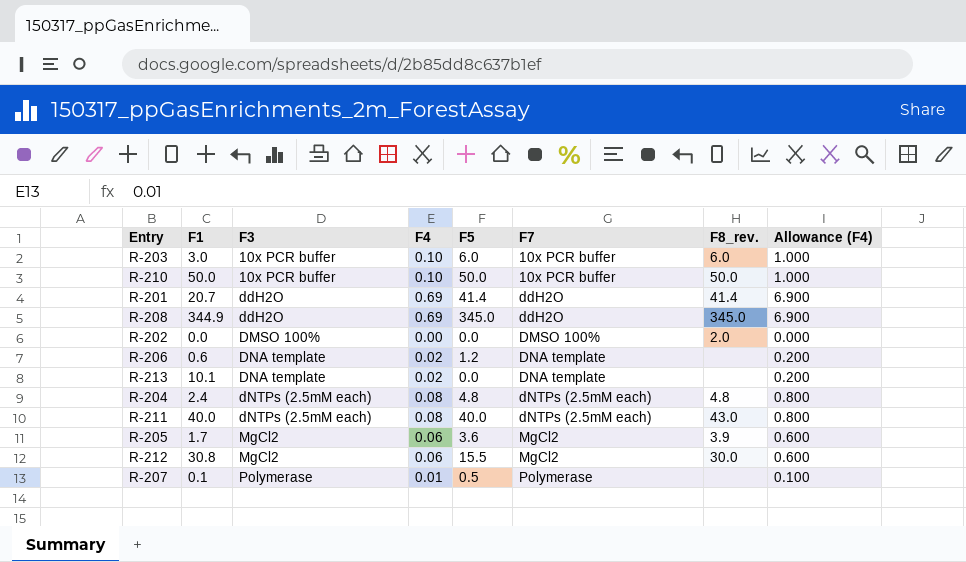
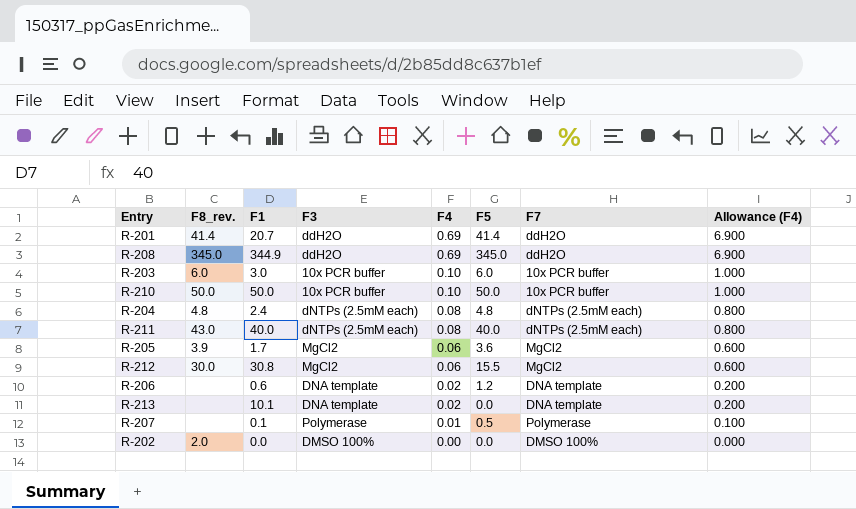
row order: F3 ascending -> F4 descending
column F8_rev. | position: 7 -> 2

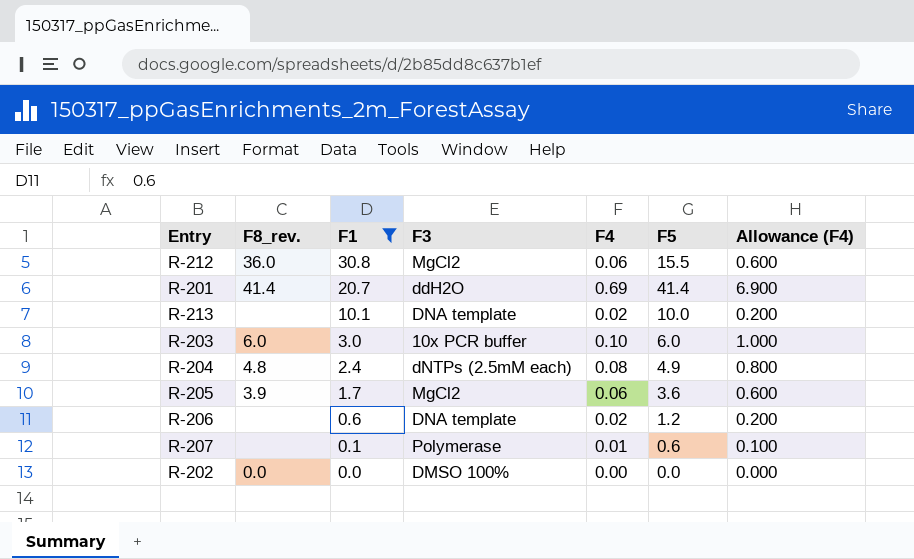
filter: none -> F1 <= 30.8
row order: F4 descending -> F1 descending
column F7 | position: 7 -> none
R-212 | F8_rev.: 30.0 -> 36.0
R-213 | F5: 0.0 -> 10.0
R-204 | F5: 4.8 -> 4.9
R-207 | F5: 0.5 -> 0.6
R-202 | F8_rev.: 2.0 -> 0.0

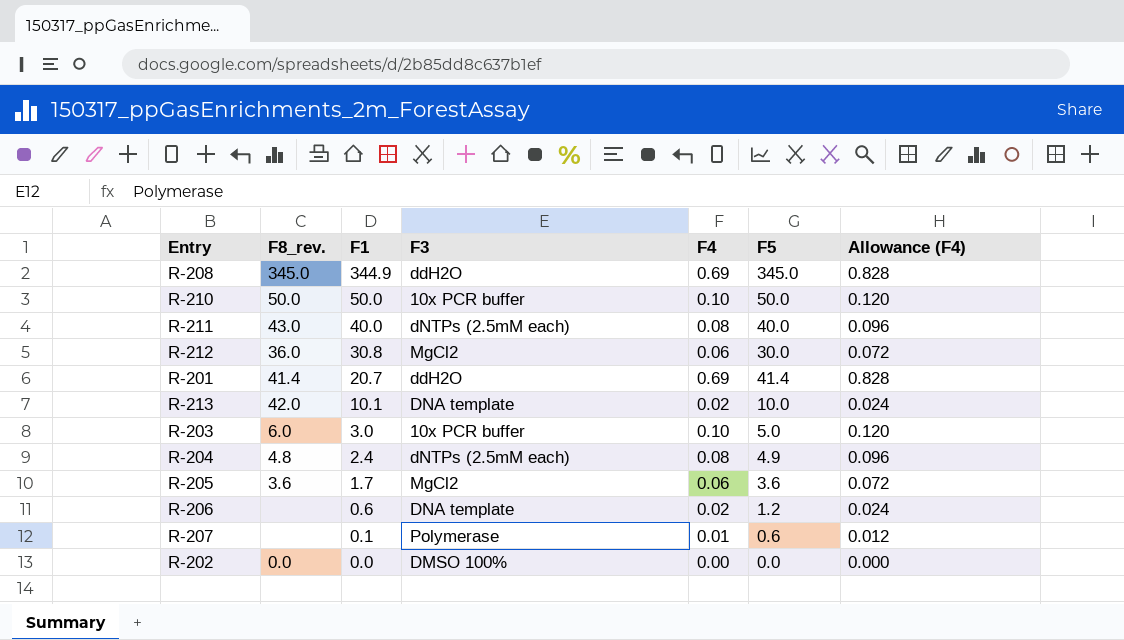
filter: F1 <= 30.8 -> none
column Allowance (F4) | formula: [F4] * 10 -> [F4] * 1.2
R-212 | F5: 15.5 -> 30.0
R-213 | F8_rev.: none -> 42.0
R-203 | F5: 6.0 -> 5.0
R-205 | F8_rev.: 3.9 -> 3.6

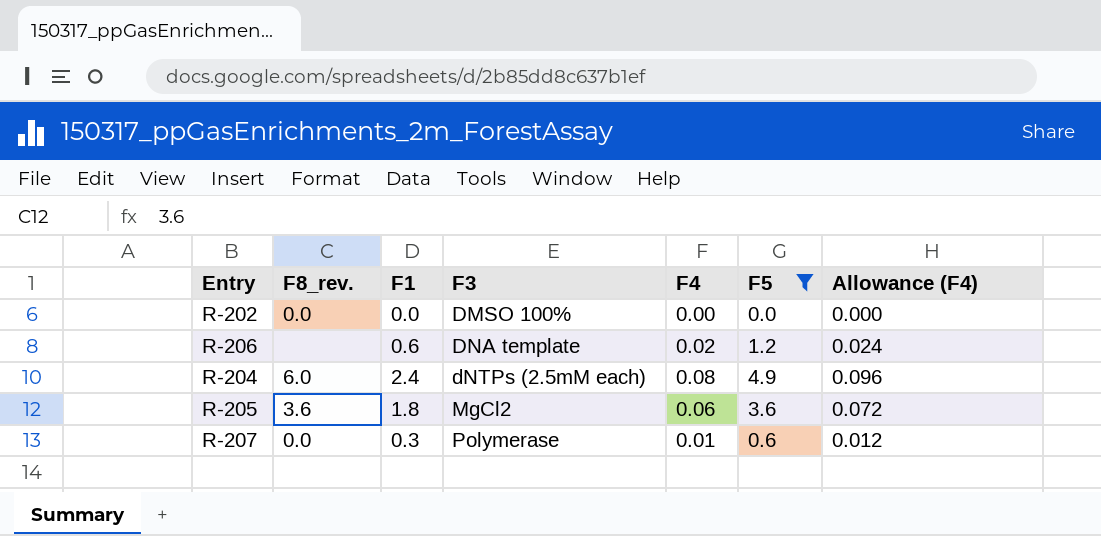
filter: none -> F5 <= 4.9
row order: F1 descending -> F3 ascending
R-204 | F8_rev.: 4.8 -> 6.0
R-205 | F1: 1.7 -> 1.8
R-207 | F8_rev.: none -> 0.0
R-207 | F1: 0.1 -> 0.3

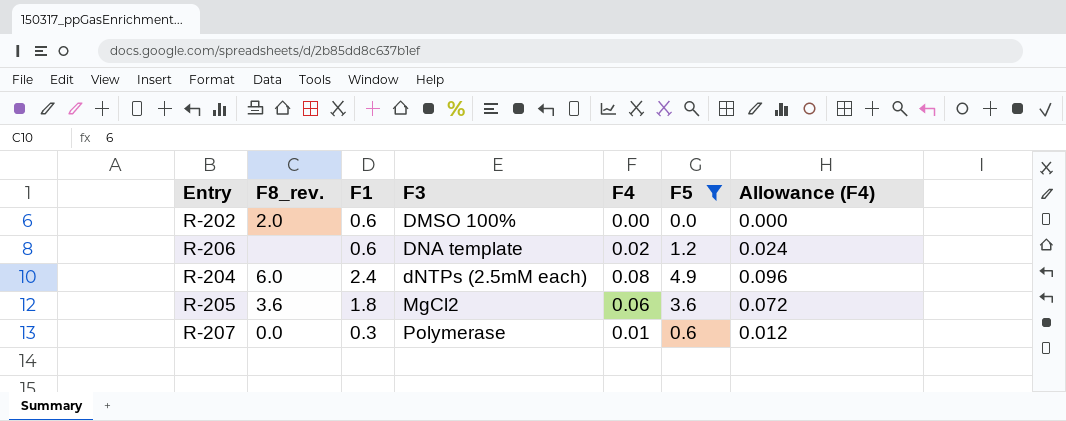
R-202 | F8_rev.: 0.0 -> 2.0
R-202 | F1: 0.0 -> 0.6

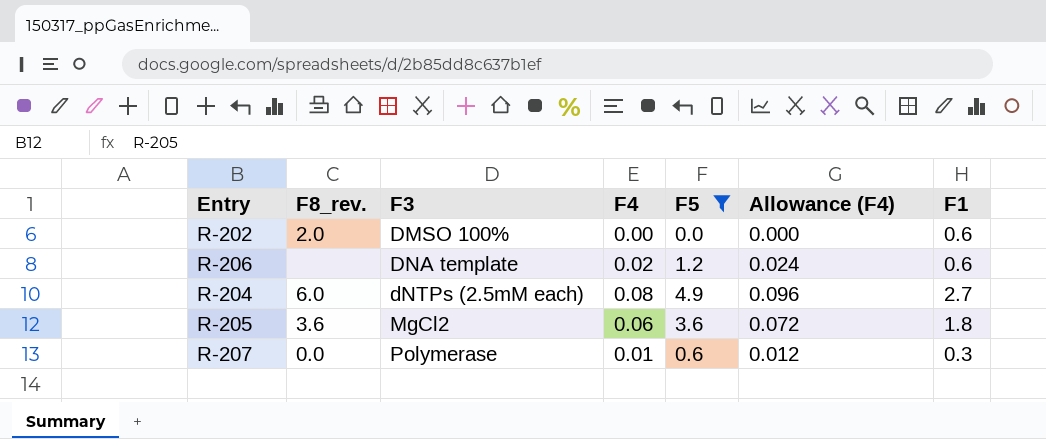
column F1 | position: 3 -> 7
R-204 | F1: 2.4 -> 2.7

